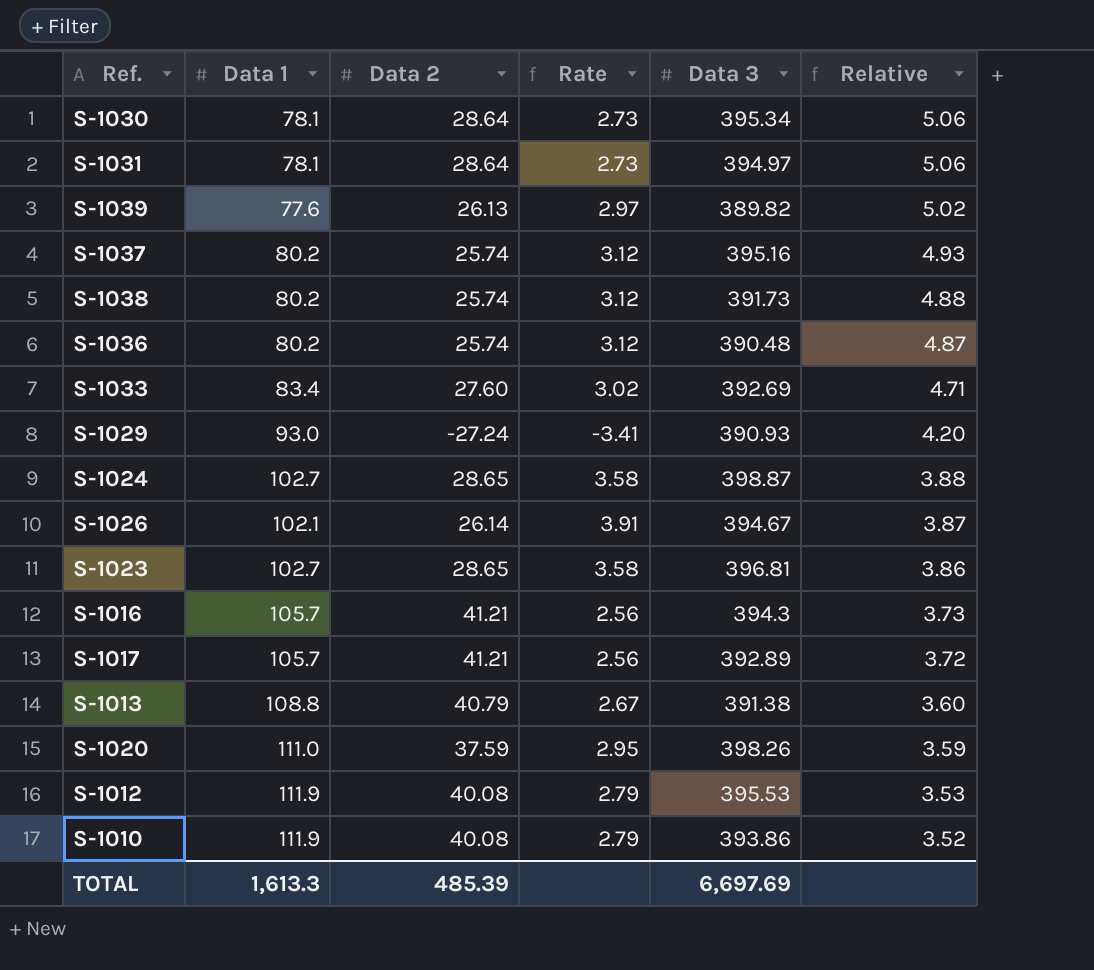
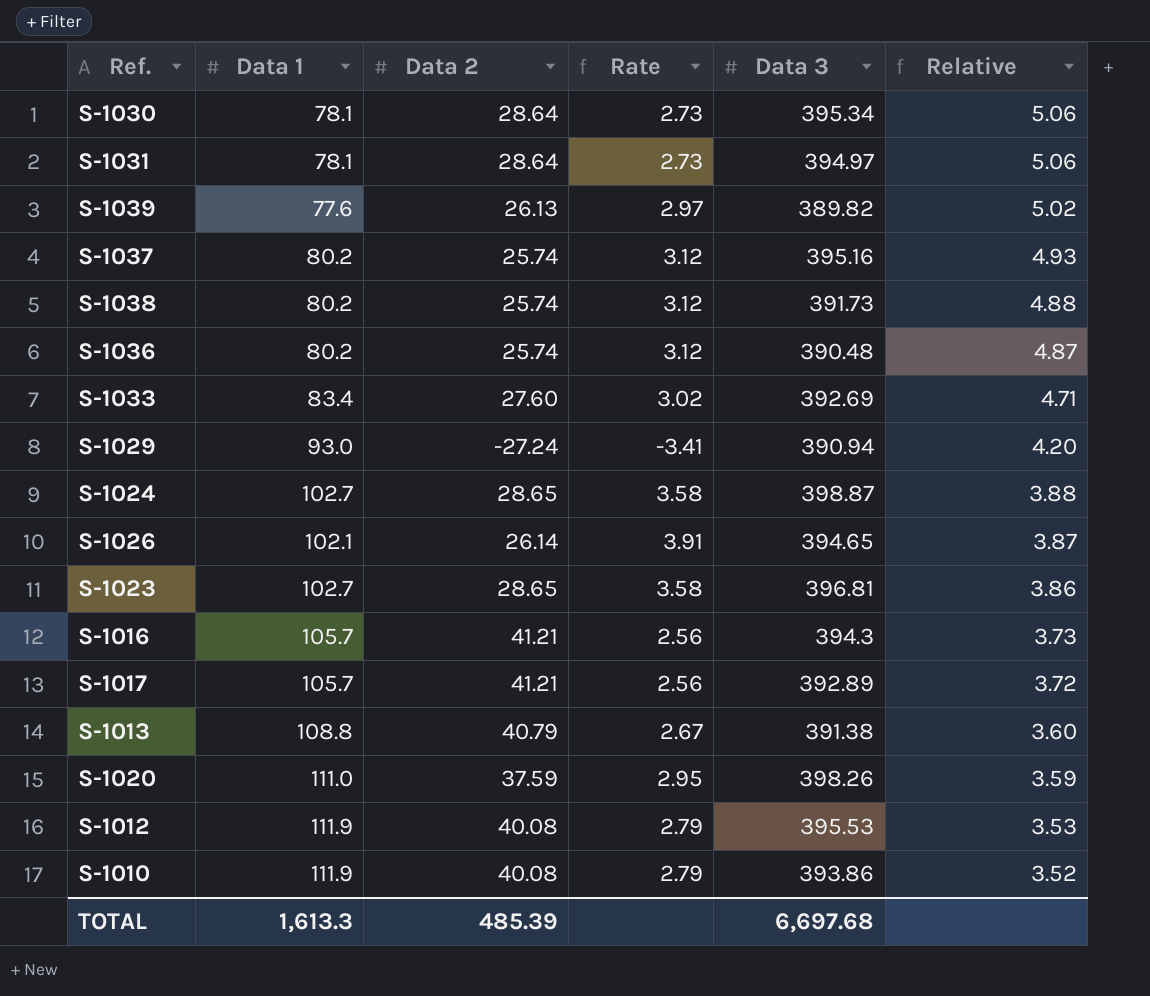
S-1029 | Data 3: 390.93 -> 390.94
S-1026 | Data 3: 394.67 -> 394.65
TOTAL | Data 3: 6,697.69 -> 6,697.68

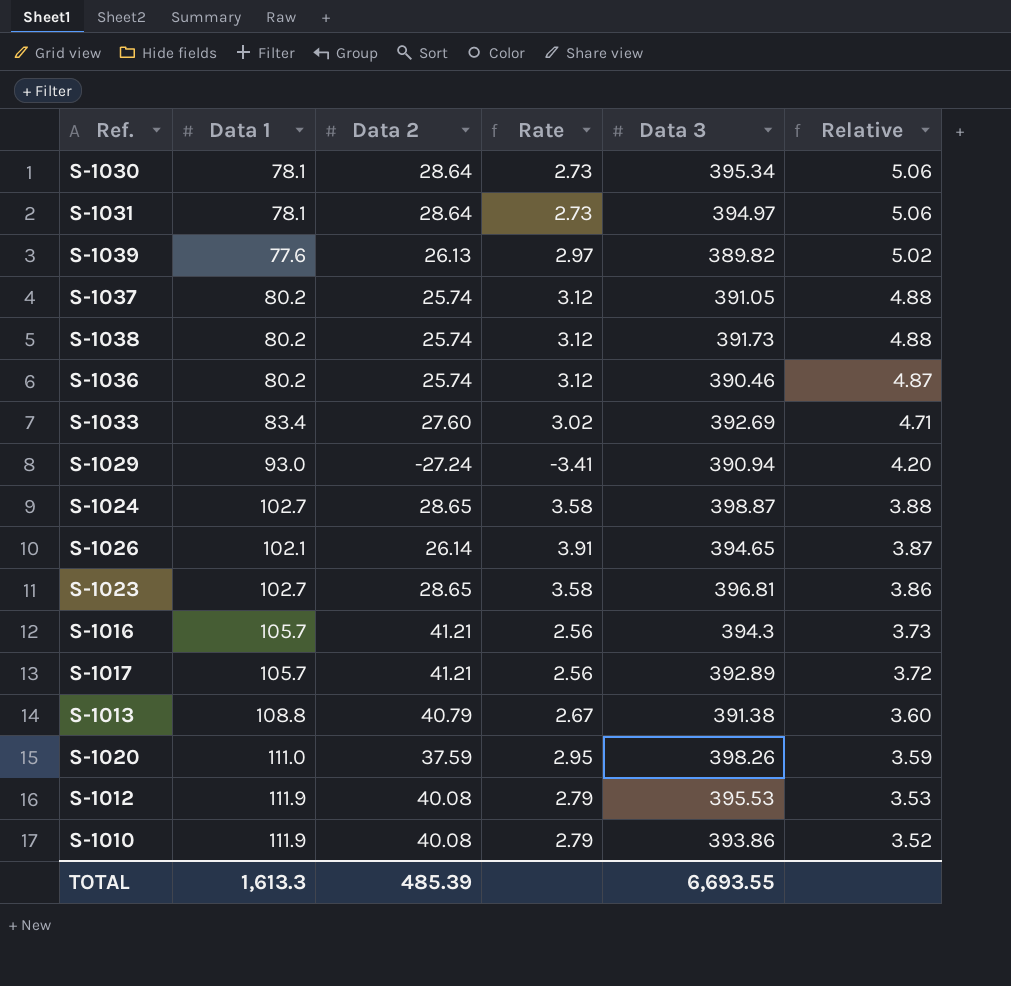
S-1037 | Data 3: 395.16 -> 391.05
S-1037 | Relative: 4.93 -> 4.88
S-1036 | Data 3: 390.48 -> 390.46
TOTAL | Data 3: 6,697.68 -> 6,693.55

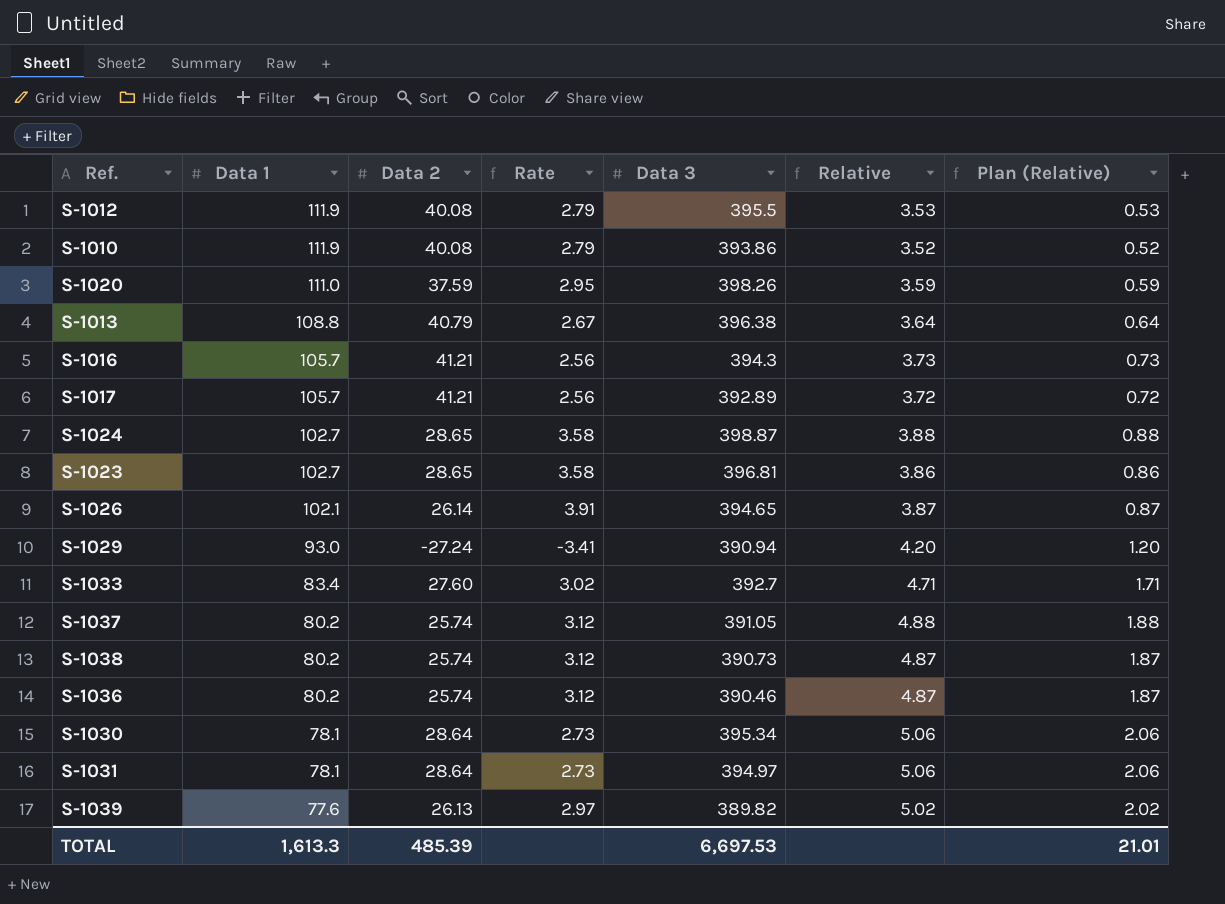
row order: Relative descending -> Data 1 descending
column Plan (Relative) | formula: none -> [Relative] - 3
S-1012 | Data 3: 395.53 -> 395.5
S-1013 | Data 3: 391.38 -> 396.38
S-1013 | Relative: 3.60 -> 3.64
S-1033 | Data 3: 392.69 -> 392.7
S-1038 | Data 3: 391.73 -> 390.73
S-1038 | Relative: 4.88 -> 4.87
TOTAL | Data 3: 6,693.55 -> 6,697.53

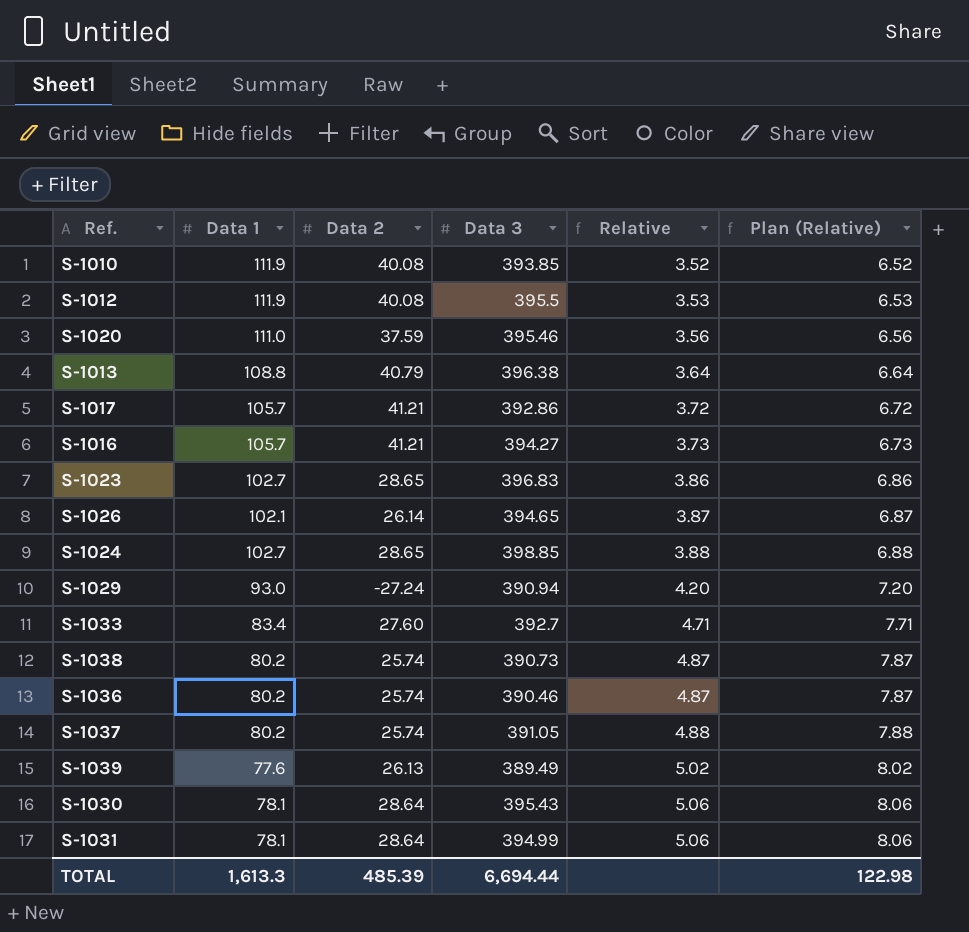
row order: Data 1 descending -> Relative ascending
column Rate | formula: [Data 1] / [Data 2] -> none
column Plan (Relative) | formula: [Relative] - 3 -> [Relative] + 3
S-1010 | Data 3: 393.86 -> 393.85
S-1020 | Data 3: 398.26 -> 395.46
S-1020 | Relative: 3.59 -> 3.56
S-1017 | Data 3: 392.89 -> 392.86
S-1016 | Data 3: 394.3 -> 394.27
S-1023 | Data 3: 396.81 -> 396.83
S-1024 | Data 3: 398.87 -> 398.85
S-1039 | Data 3: 389.82 -> 389.49
S-1030 | Data 3: 395.34 -> 395.43
S-1031 | Data 3: 394.97 -> 394.99
TOTAL | Data 3: 6,697.53 -> 6,694.44
TOTAL | Plan (Relative): 21.01 -> 122.98

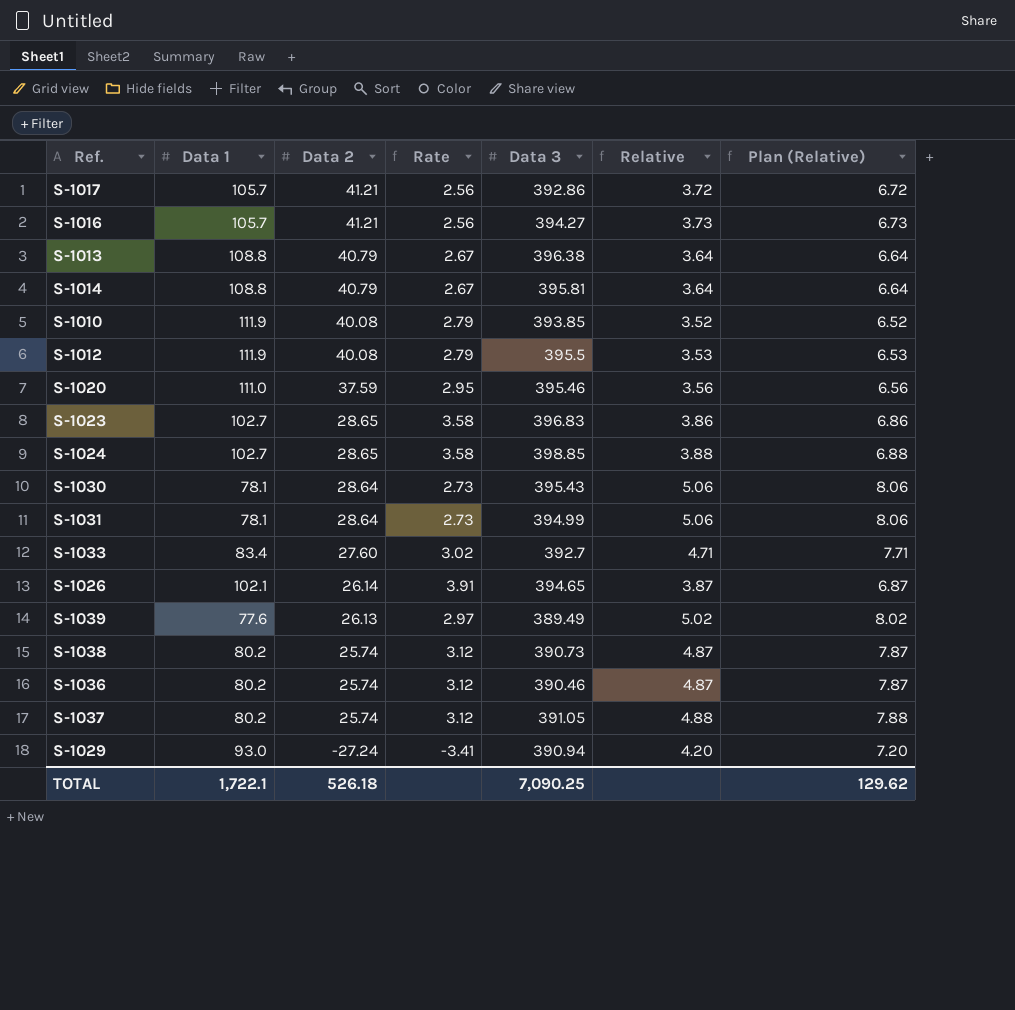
row order: Relative ascending -> Data 2 descending
column Rate | formula: none -> [Data 1] / [Data 2]
row S-1014: none -> 108.8 | 40.79 | 2.67 | 395.81 | 3.64 | 6.64
TOTAL | Data 1: 1,613.3 -> 1,722.1
TOTAL | Data 2: 485.39 -> 526.18
TOTAL | Data 3: 6,694.44 -> 7,090.25
TOTAL | Plan (Relative): 122.98 -> 129.62

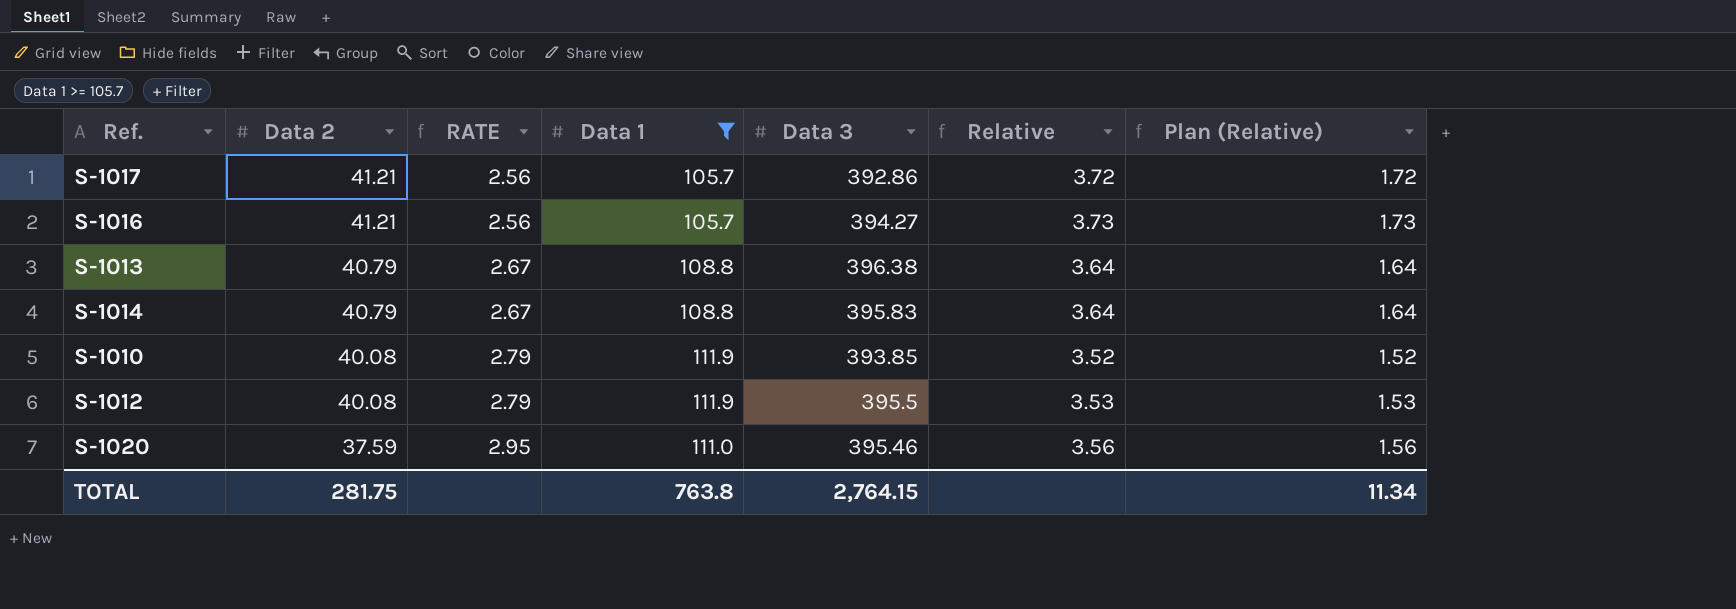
filter: none -> Data 1 >= 105.7
column name: Rate -> RATE
column Data 1 | position: 2 -> 4
column Plan (Relative) | formula: [Relative] + 3 -> [Relative] - 2
S-1014 | Data 3: 395.81 -> 395.83
TOTAL | Data 2: 526.18 -> 281.75
TOTAL | Data 1: 1,722.1 -> 763.8
TOTAL | Data 3: 7,090.25 -> 2,764.15
TOTAL | Plan (Relative): 129.62 -> 11.34

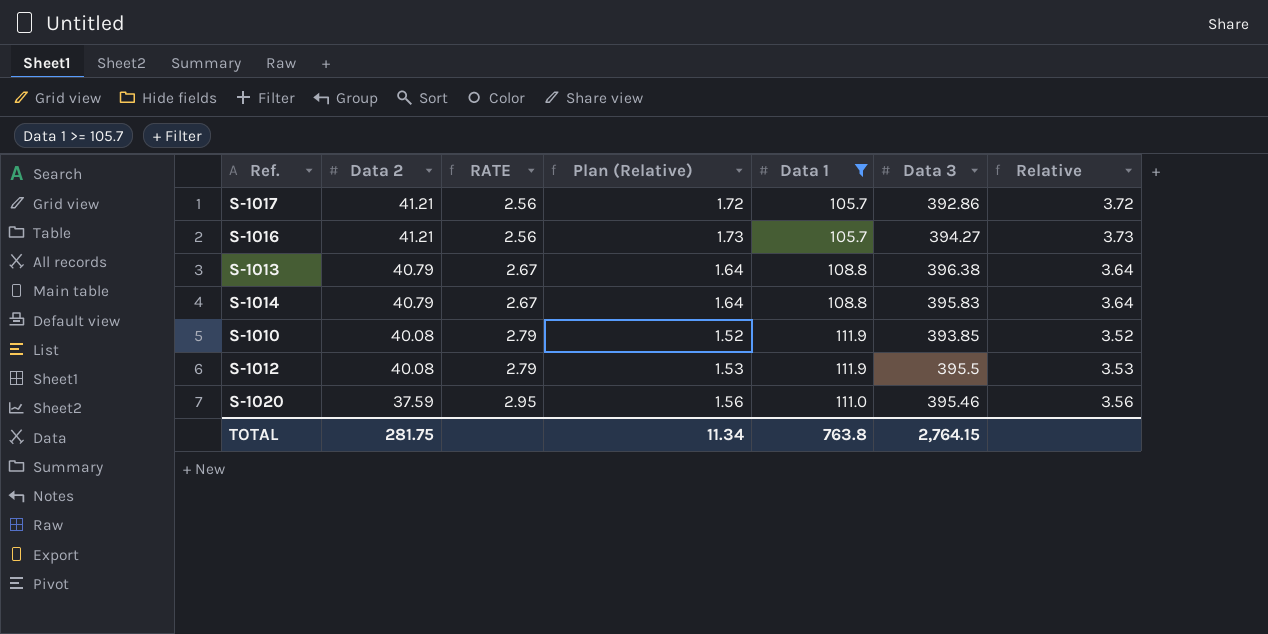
column Plan (Relative) | position: 7 -> 4

